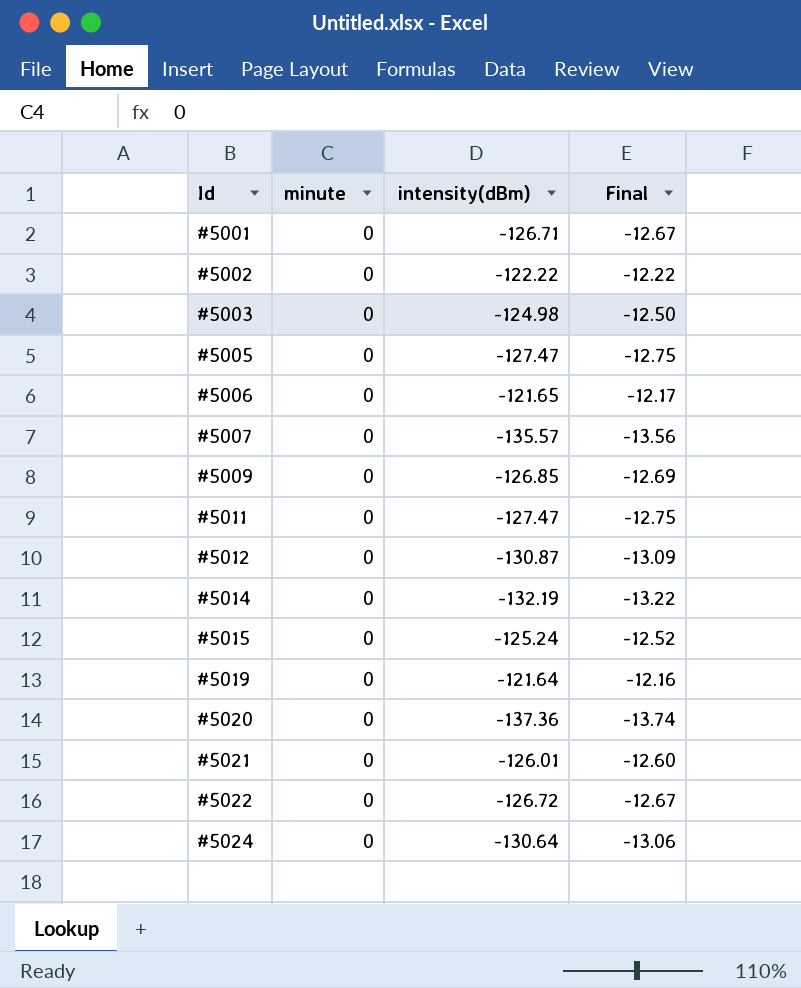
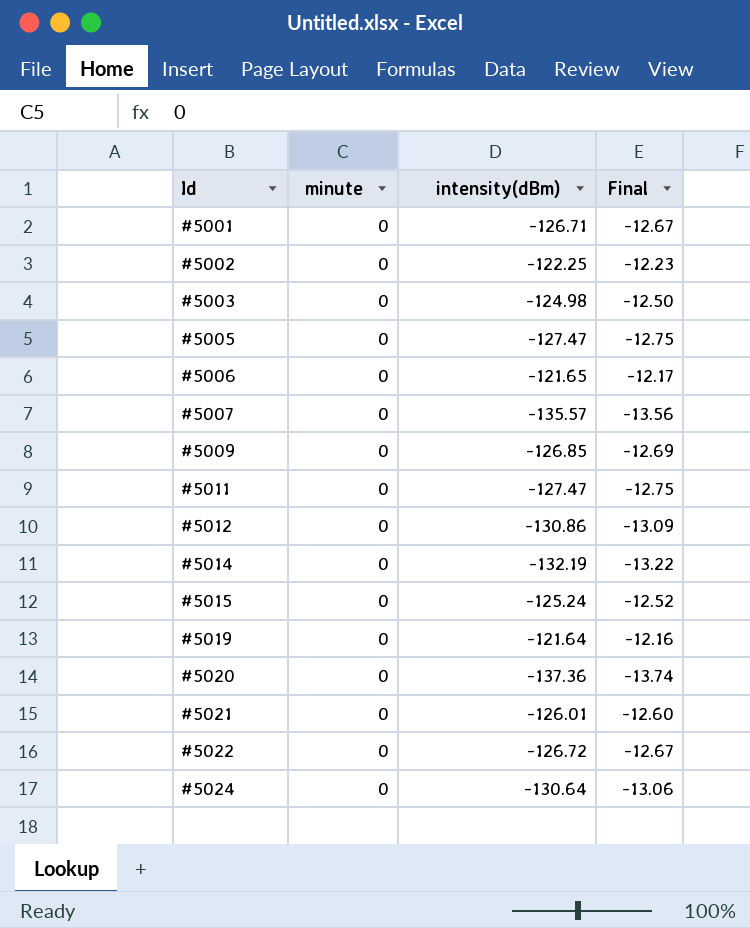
#5002 | intensity(dBm): -122.22 -> -122.25
#5002 | Final: -12.22 -> -12.23
#5012 | intensity(dBm): -130.87 -> -130.86

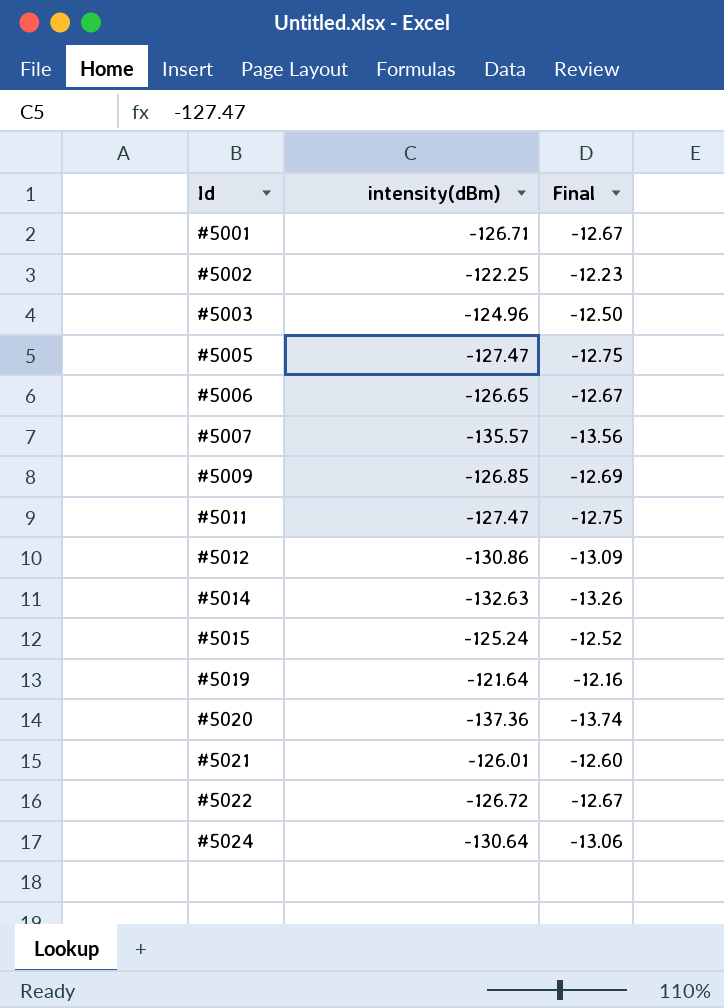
column minute | position: 2 -> none
#5003 | intensity(dBm): -124.98 -> -124.96
#5006 | intensity(dBm): -121.65 -> -126.65
#5006 | Final: -12.17 -> -12.67
#5014 | intensity(dBm): -132.19 -> -132.63
#5014 | Final: -13.22 -> -13.26

